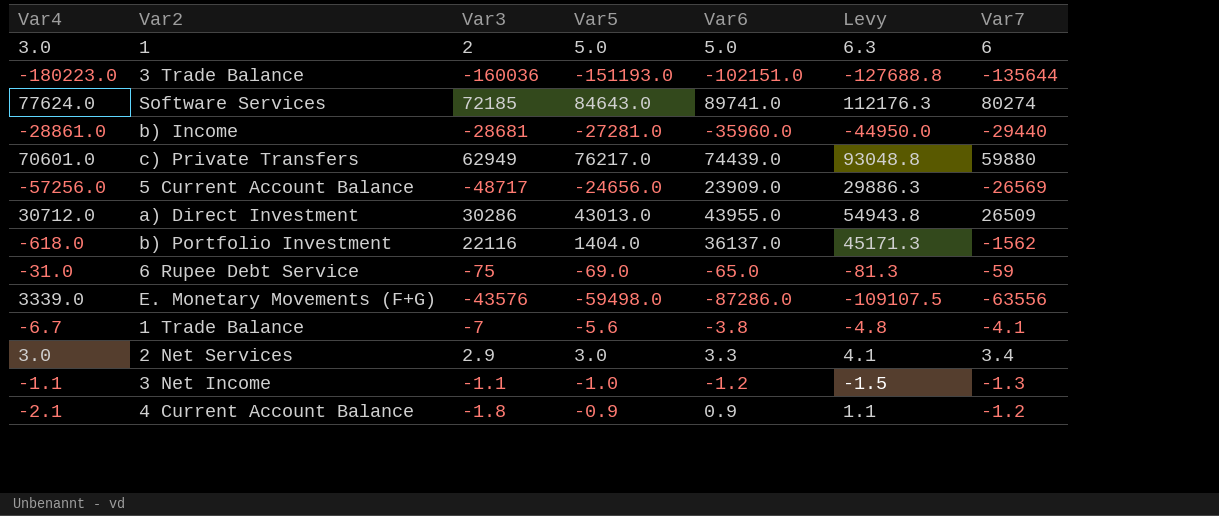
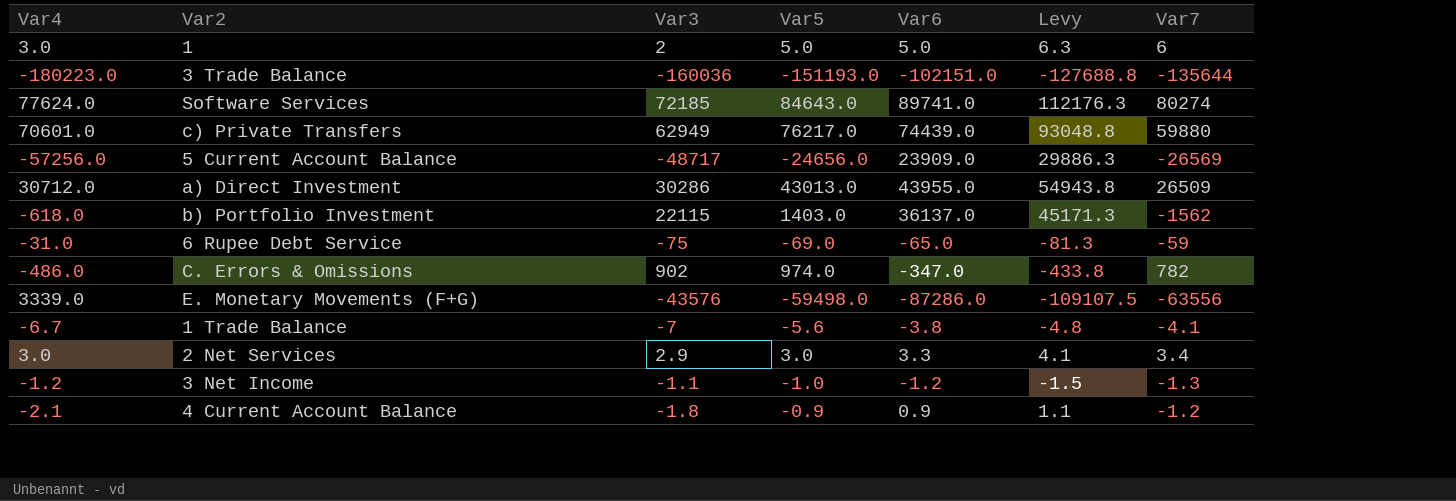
row b) Income: -28861.0 | -28681 | -27281.0 | -35960.0 | -44950.0 | -29440 -> none
b) Portfolio Investment | Var3: 22116 -> 22115
b) Portfolio Investment | Var5: 1404.0 -> 1403.0
row C. Errors & Omissions: none -> -486.0 | 902 | 974.0 | -347.0 | -433.8 | 782
3 Net Income | Var4: -1.1 -> -1.2

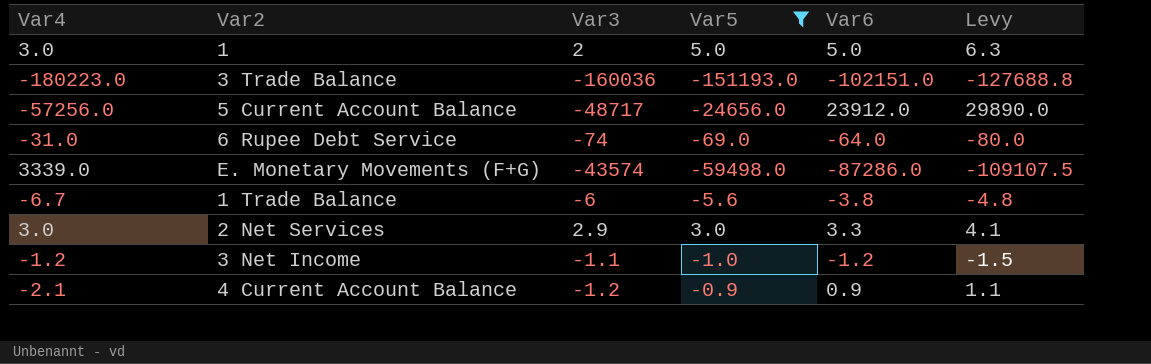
filter: none -> Var5 <= 5.0
column Var7 | position: 7 -> none
5 Current Account Balance | Var6: 23909.0 -> 23912.0
5 Current Account Balance | Levy: 29886.3 -> 29890.0
6 Rupee Debt Service | Var3: -75 -> -74
6 Rupee Debt Service | Var6: -65.0 -> -64.0
6 Rupee Debt Service | Levy: -81.3 -> -80.0
E. Monetary Movements (F+G) | Var3: -43576 -> -43574
1 Trade Balance | Var3: -7 -> -6
4 Current Account Balance | Var3: -1.8 -> -1.2

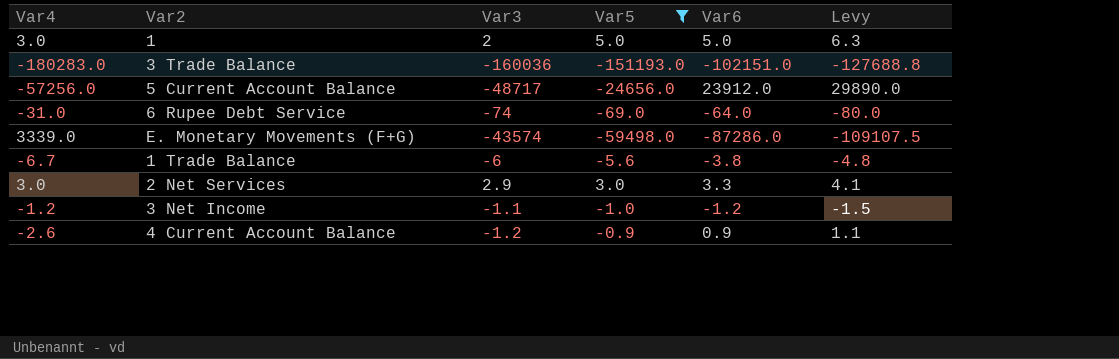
3 Trade Balance | Var4: -180223.0 -> -180283.0
4 Current Account Balance | Var4: -2.1 -> -2.6

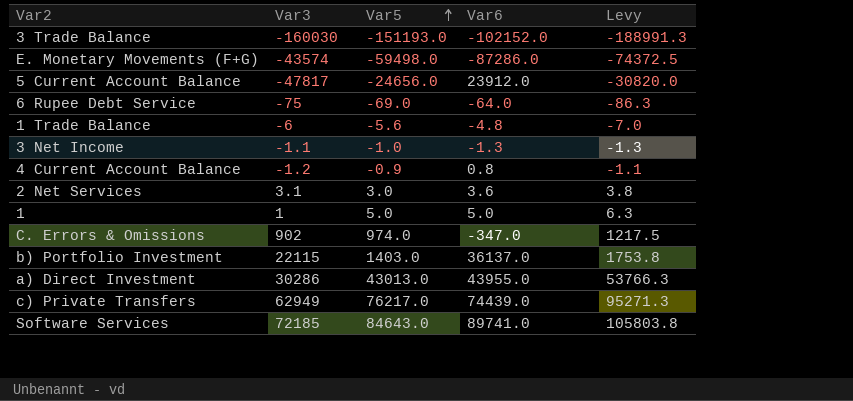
filter: Var5 <= 5.0 -> none
row order: none -> Var5 ascending
column Var4 | position: 1 -> none
column Levy | formula: [Var6] * 1.25 -> [Var5] * 1.25
3 Trade Balance | Var3: -160036 -> -160030
3 Trade Balance | Var6: -102151.0 -> -102152.0
5 Current Account Balance | Var3: -48717 -> -47817
6 Rupee Debt Service | Var3: -74 -> -75
1 Trade Balance | Var6: -3.8 -> -4.8
3 Net Income | Var6: -1.2 -> -1.3
4 Current Account Balance | Var6: 0.9 -> 0.8
2 Net Services | Var3: 2.9 -> 3.1
2 Net Services | Var6: 3.3 -> 3.6
1 | Var3: 2 -> 1

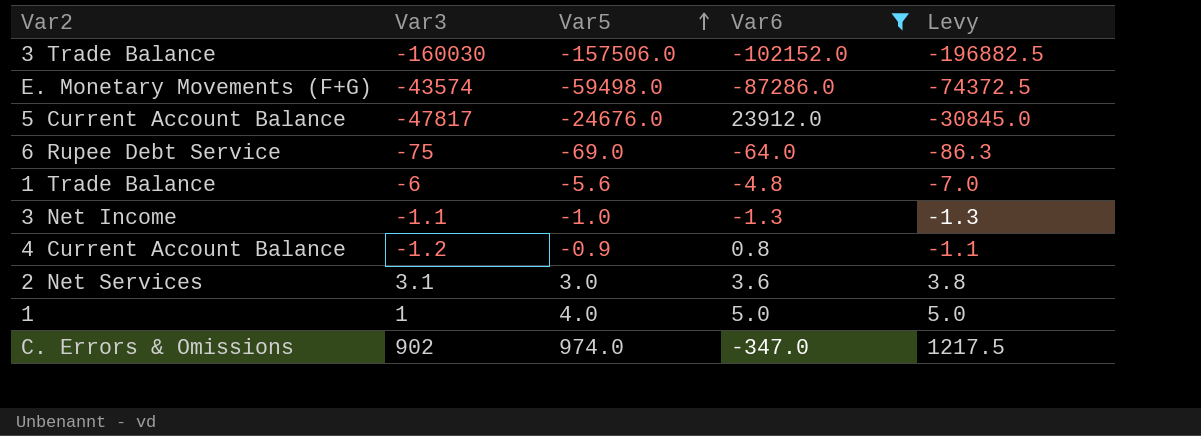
filter: none -> Var6 <= 23912.0
3 Trade Balance | Var5: -151193.0 -> -157506.0
3 Trade Balance | Levy: -188991.3 -> -196882.5
5 Current Account Balance | Var5: -24656.0 -> -24676.0
5 Current Account Balance | Levy: -30820.0 -> -30845.0
1 | Var5: 5.0 -> 4.0
1 | Levy: 6.3 -> 5.0

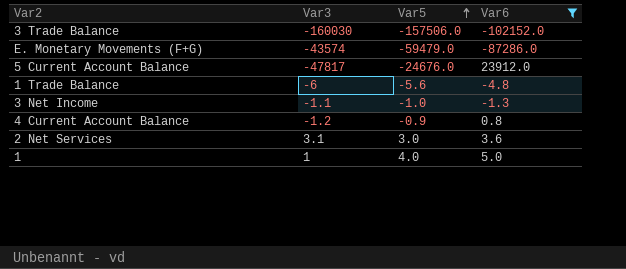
column Levy | formula: [Var5] * 1.25 -> none
row 6 Rupee Debt Service: -75 | -69.0 | -64.0 | -86.3 -> none
row C. Errors & Omissions: 902 | 974.0 | -347.0 | 1217.5 -> none
E. Monetary Movements (F+G) | Var5: -59498.0 -> -59479.0

